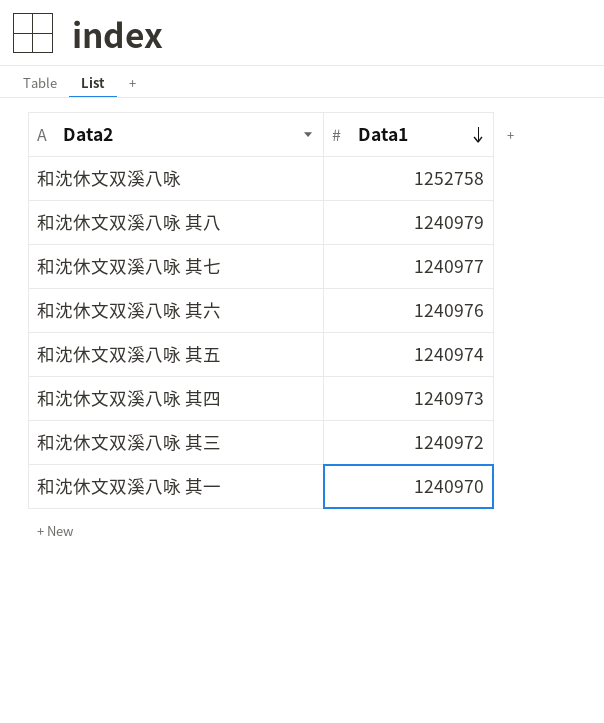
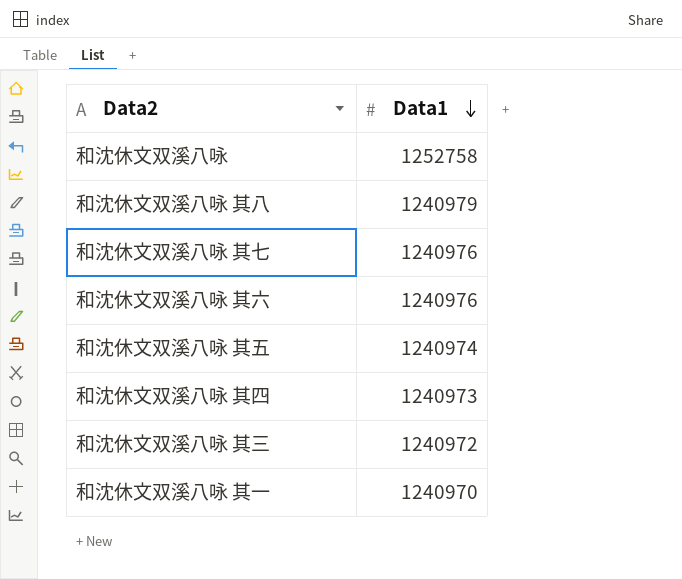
和沈休文双溪八咏 其七 | Data1: 1240977 -> 1240976

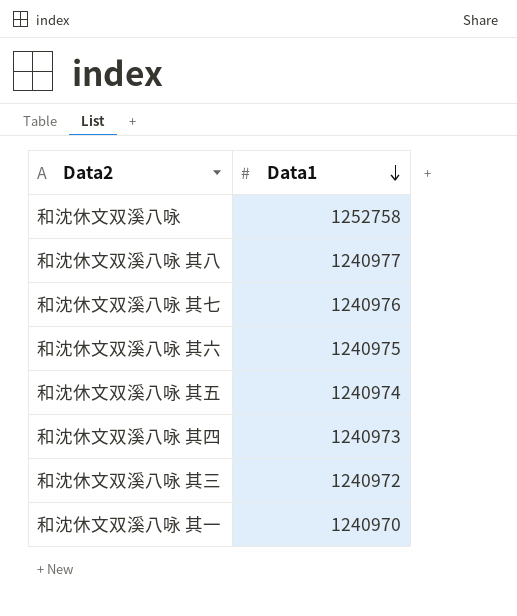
和沈休文双溪八咏 其八 | Data1: 1240979 -> 1240977
和沈休文双溪八咏 其六 | Data1: 1240976 -> 1240975

